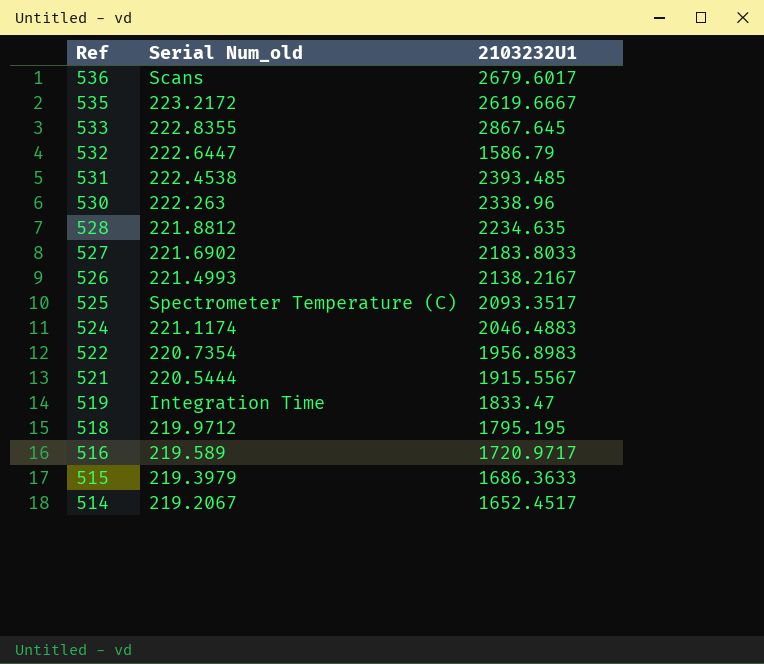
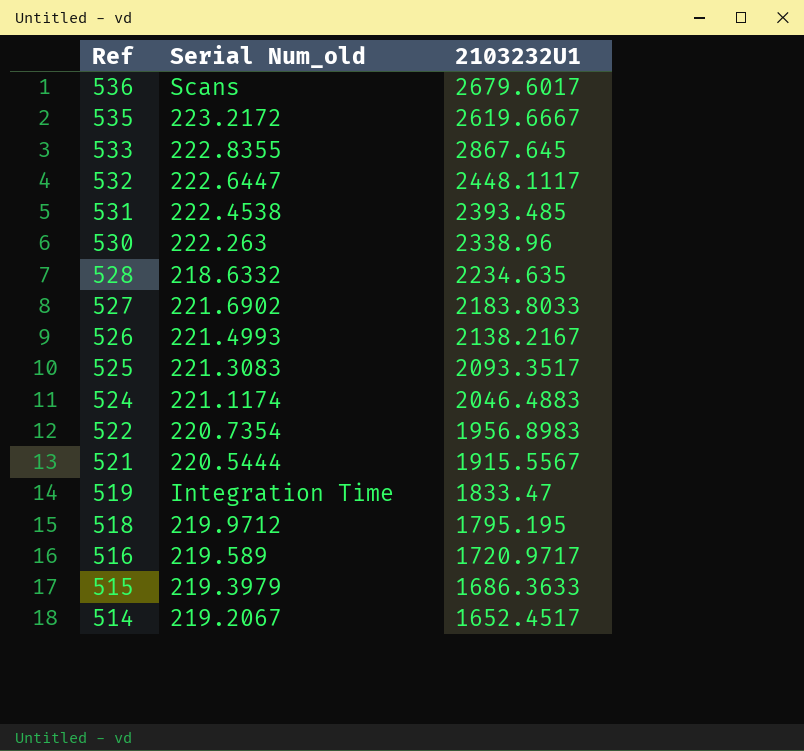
532 | 2103232U1: 1586.79 -> 2448.1117
528 | Serial Num_old: 221.8812 -> 218.6332
525 | Serial Num_old: Spectrometer Temperature (C) -> 221.3083

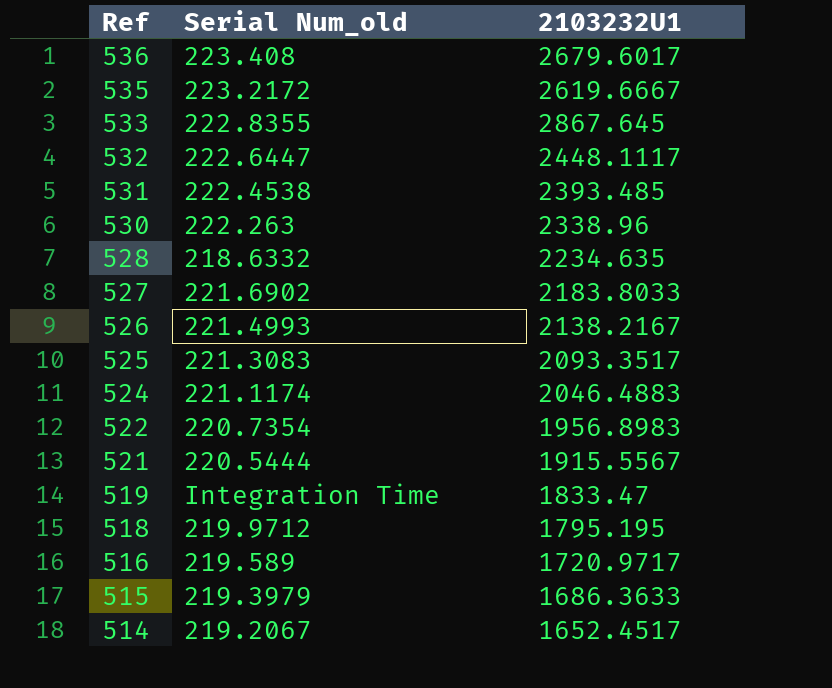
536 | Serial Num_old: Scans -> 223.408

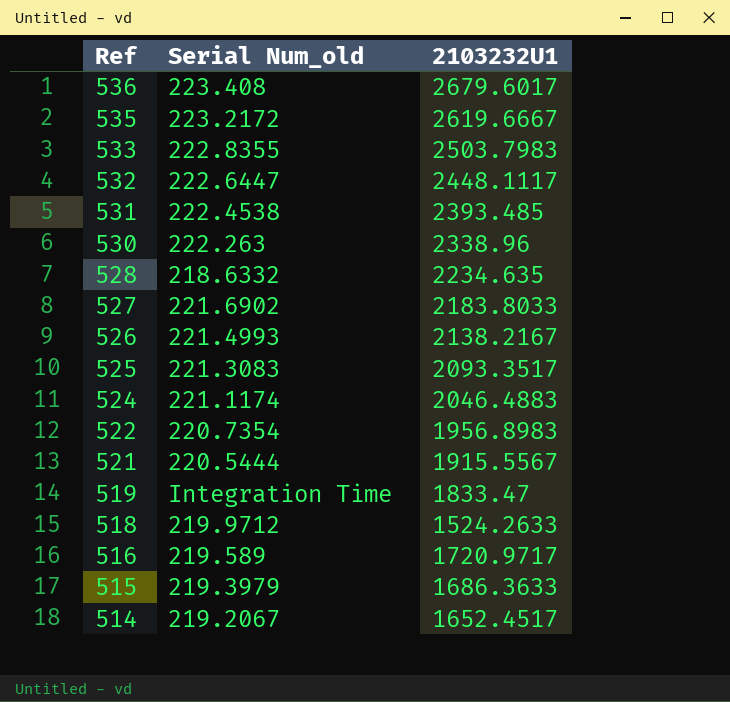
533 | 2103232U1: 2867.645 -> 2503.7983
518 | 2103232U1: 1795.195 -> 1524.2633

